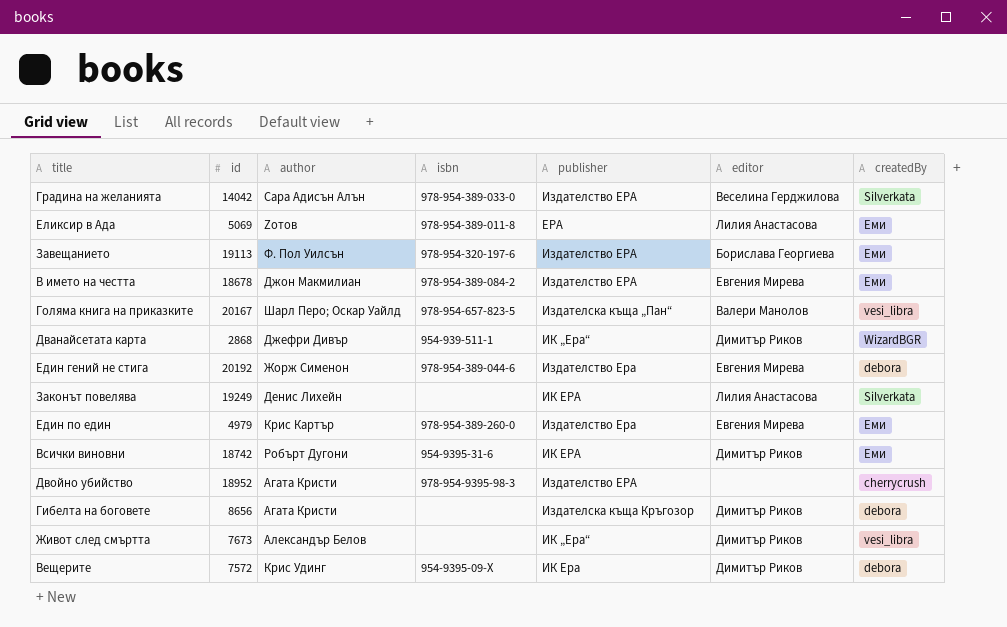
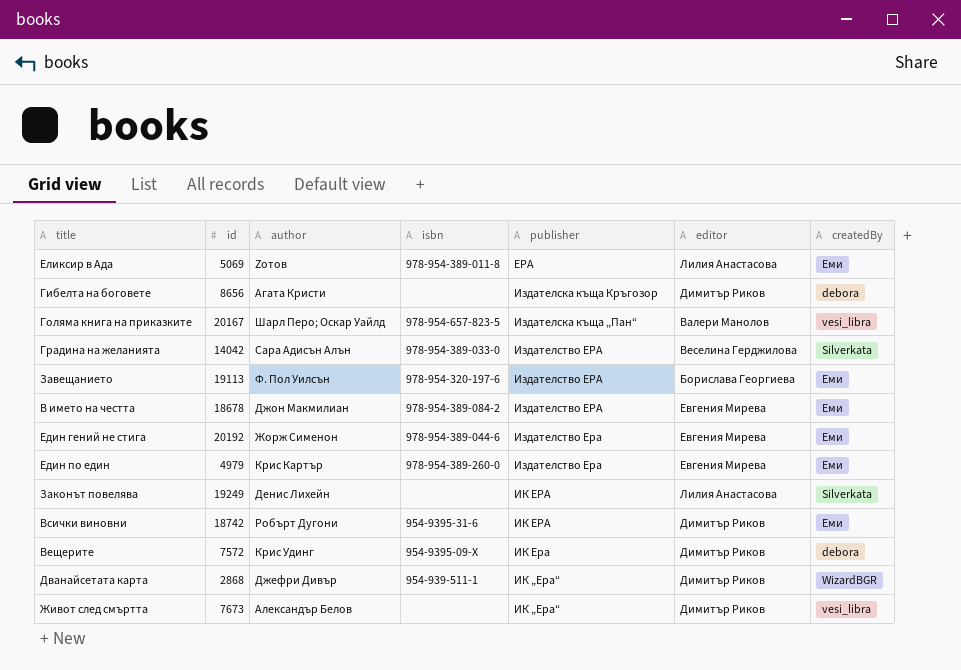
row order: none -> publisher ascending
row Двойно убийство: 18952 | Агата Кристи | 978-954-9395-98-3 | Издателство ЕРА | none | cherrycrush -> none
Един гений не стига | createdBy: debora -> Еми

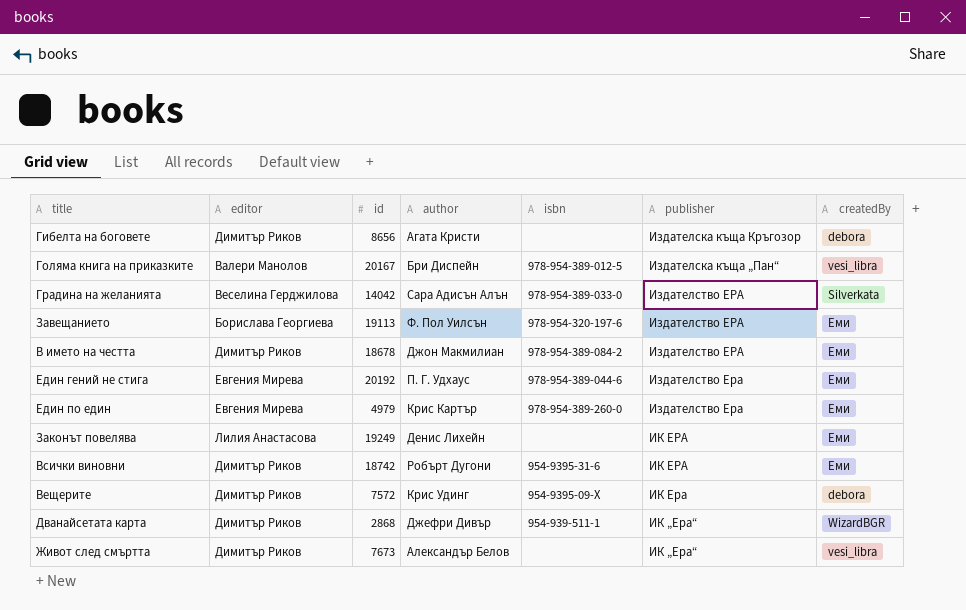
column editor | position: 6 -> 2
row Еликсир в Ада: 5069 | Zотов | 978-954-389-011-8 | ЕРА | Лилия Анастасова | Еми -> none
Голяма книга на приказките | author: Шарл Перо; Оскар Уайлд -> Бри Диспейн
Голяма книга на приказките | isbn: 978-954-657-823-5 -> 978-954-389-012-5
В името на честта | editor: Евгения Мирева -> Димитър Риков
Един гений не стига | author: Жорж Сименон -> П. Г. Удхаус
Законът повелява | createdBy: Silverkata -> Еми

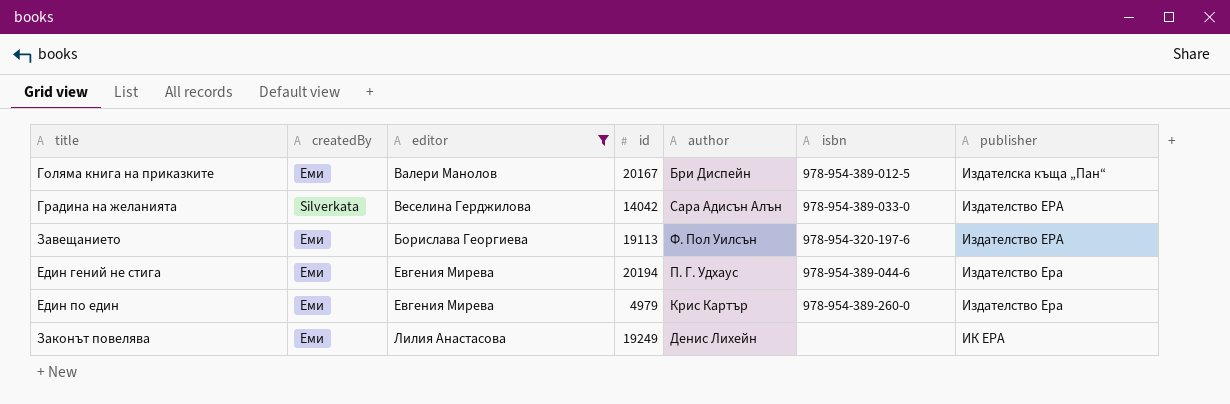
filter: none -> editor != Димитър Риков
column createdBy | position: 7 -> 2
Голяма книга на приказките | createdBy: vesi_libra -> Еми
Един гений не стига | id: 20192 -> 20194

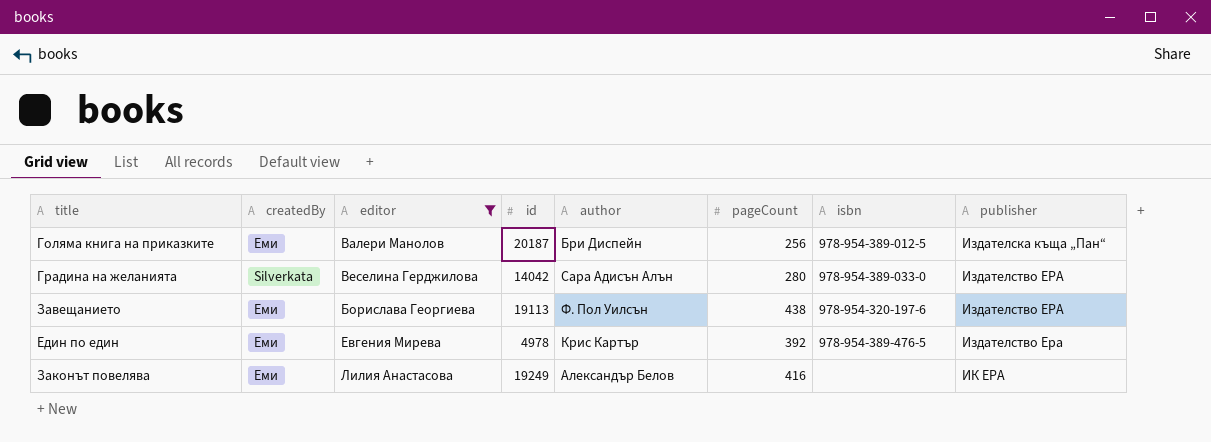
column pageCount | position: none -> 6
row Един гений не стига: Еми | Евгения Мирева | 20194 | П. Г. Удхаус | 978-954-389-044-6 | Издателство Ера -> none
Голяма книга на приказките | id: 20167 -> 20187
Един по един | id: 4979 -> 4978
Един по един | isbn: 978-954-389-260-0 -> 978-954-389-476-5
Законът повелява | author: Денис Лихейн -> Александър Белов

